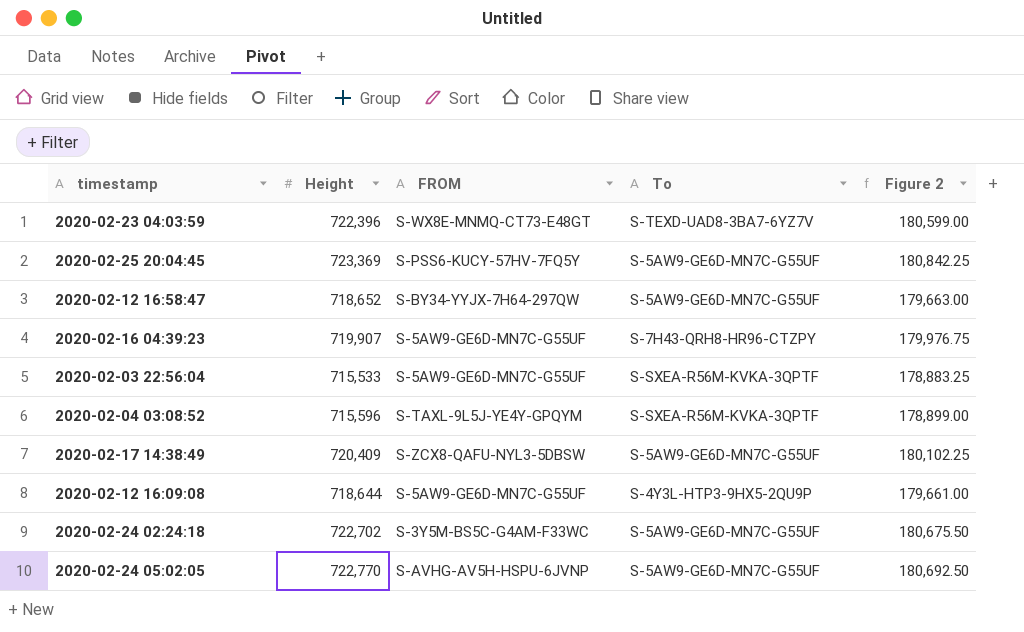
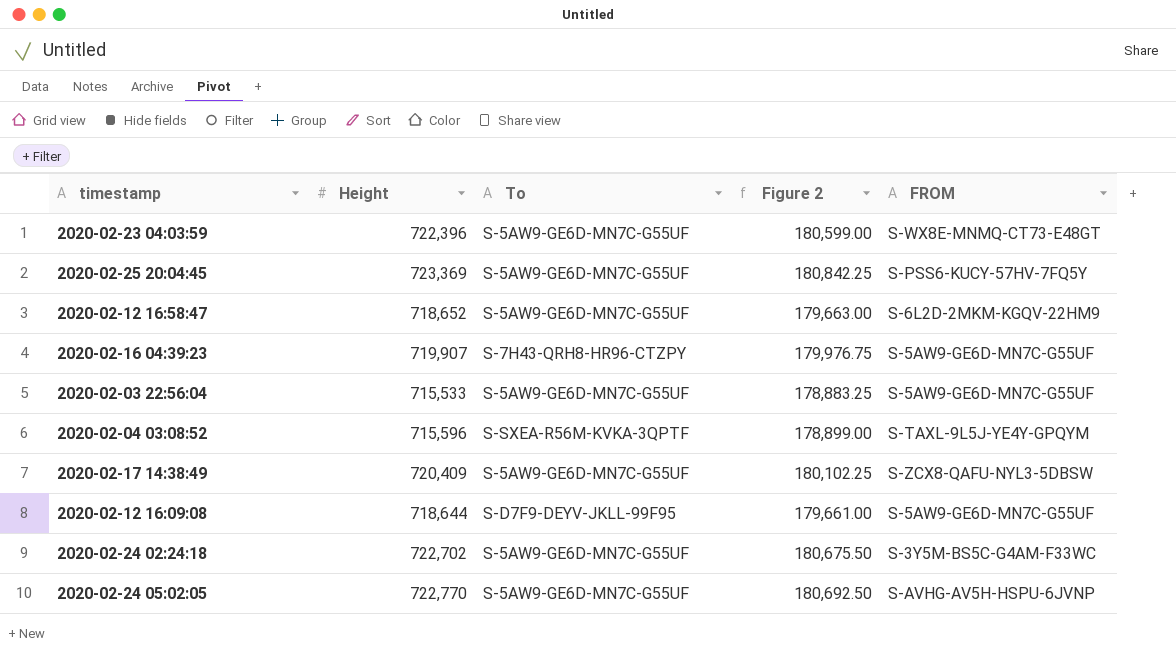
column FROM | position: 3 -> 5
2020-02-23 04:03:59 | To: S-TEXD-UAD8-3BA7-6YZ7V -> S-5AW9-GE6D-MN7C-G55UF
2020-02-12 16:58:47 | FROM: S-BY34-YYJX-7H64-297QW -> S-6L2D-2MKM-KGQV-22HM9
2020-02-03 22:56:04 | To: S-SXEA-R56M-KVKA-3QPTF -> S-5AW9-GE6D-MN7C-G55UF
2020-02-12 16:09:08 | To: S-4Y3L-HTP3-9HX5-2QU9P -> S-D7F9-DEYV-JKLL-99F95

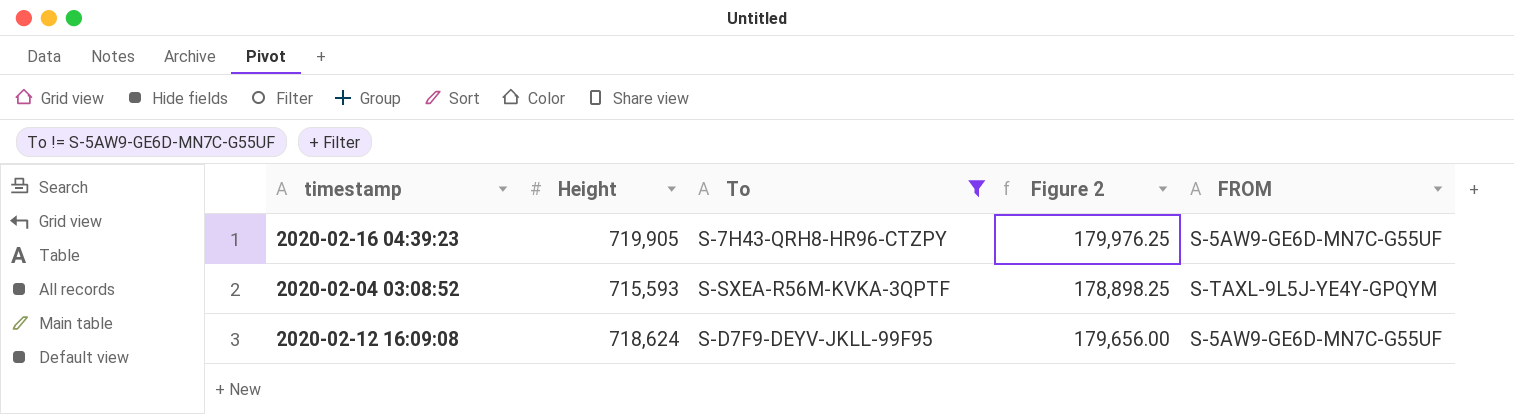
filter: none -> To != S-5AW9-GE6D-MN7C-G55UF
2020-02-16 04:39:23 | Height: 719,907 -> 719,905
2020-02-16 04:39:23 | Figure 2: 179,976.75 -> 179,976.25
2020-02-04 03:08:52 | Height: 715,596 -> 715,593
2020-02-04 03:08:52 | Figure 2: 178,899.00 -> 178,898.25
2020-02-12 16:09:08 | Height: 718,644 -> 718,624
2020-02-12 16:09:08 | Figure 2: 179,661.00 -> 179,656.00

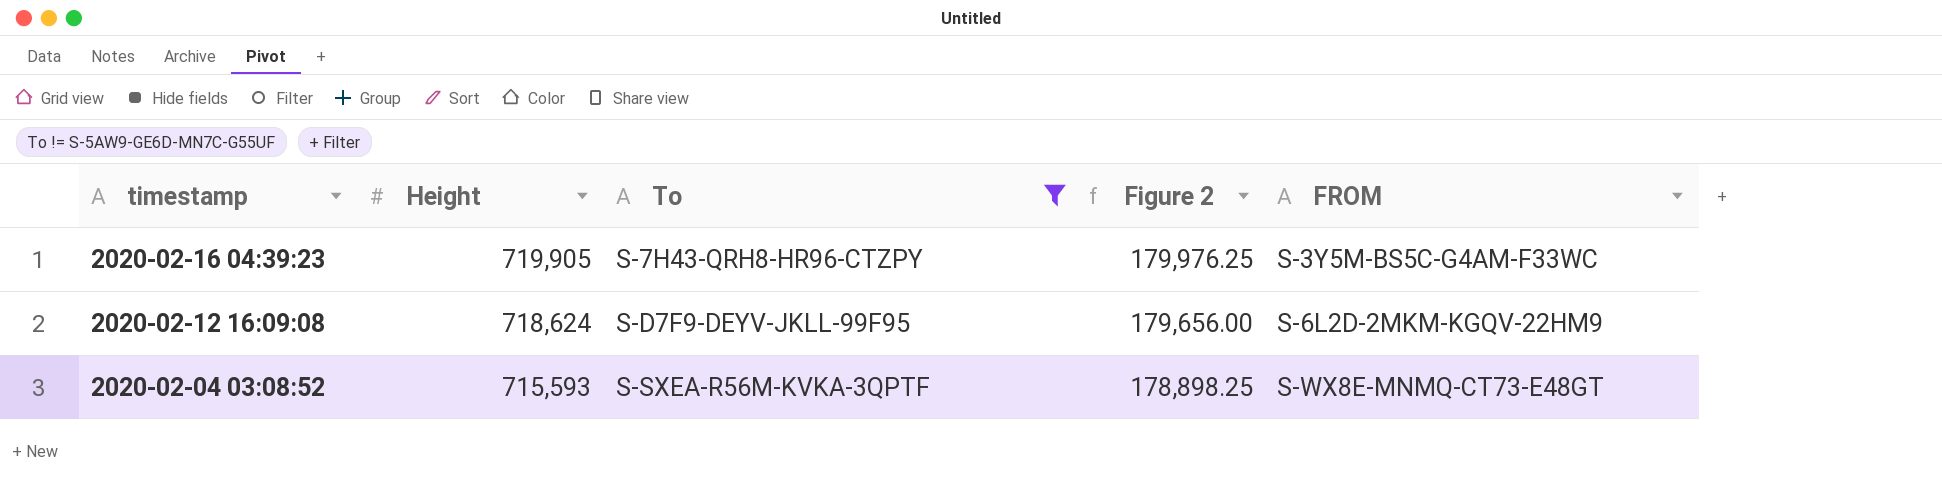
row order: none -> timestamp descending
2020-02-16 04:39:23 | FROM: S-5AW9-GE6D-MN7C-G55UF -> S-3Y5M-BS5C-G4AM-F33WC
2020-02-12 16:09:08 | FROM: S-5AW9-GE6D-MN7C-G55UF -> S-6L2D-2MKM-KGQV-22HM9
2020-02-04 03:08:52 | FROM: S-TAXL-9L5J-YE4Y-GPQYM -> S-WX8E-MNMQ-CT73-E48GT

